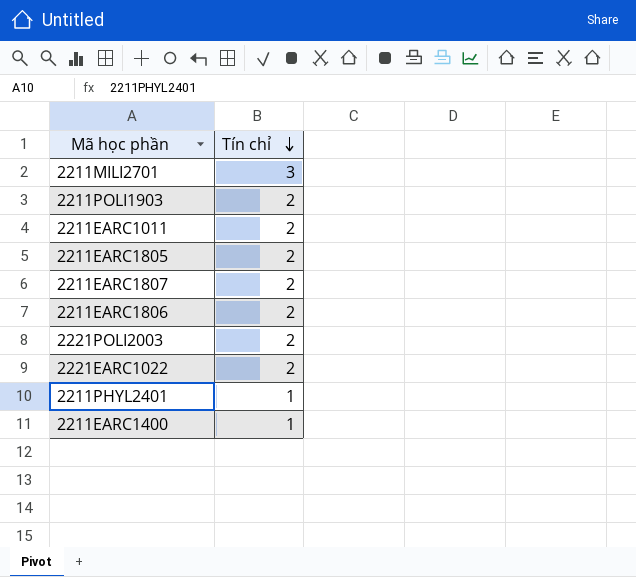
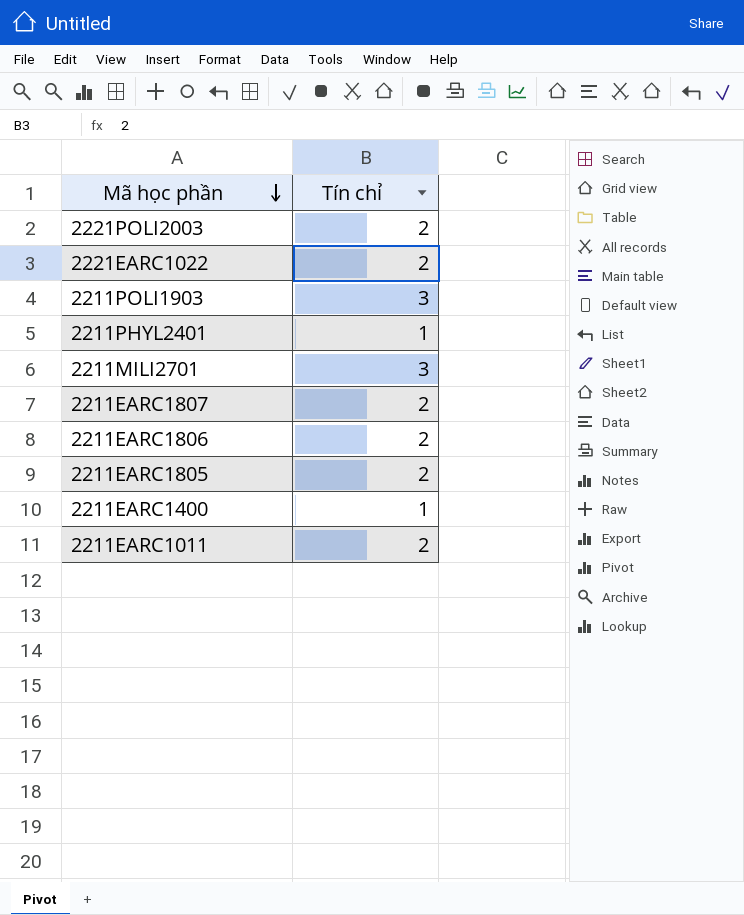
row order: Tín chỉ descending -> Mã học phần descending
2211POLI1903 | Tín chỉ: 2 -> 3

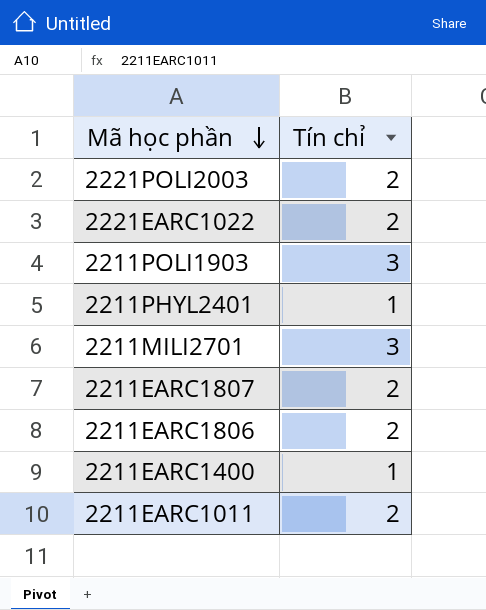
row 2211EARC1805: 2 -> none

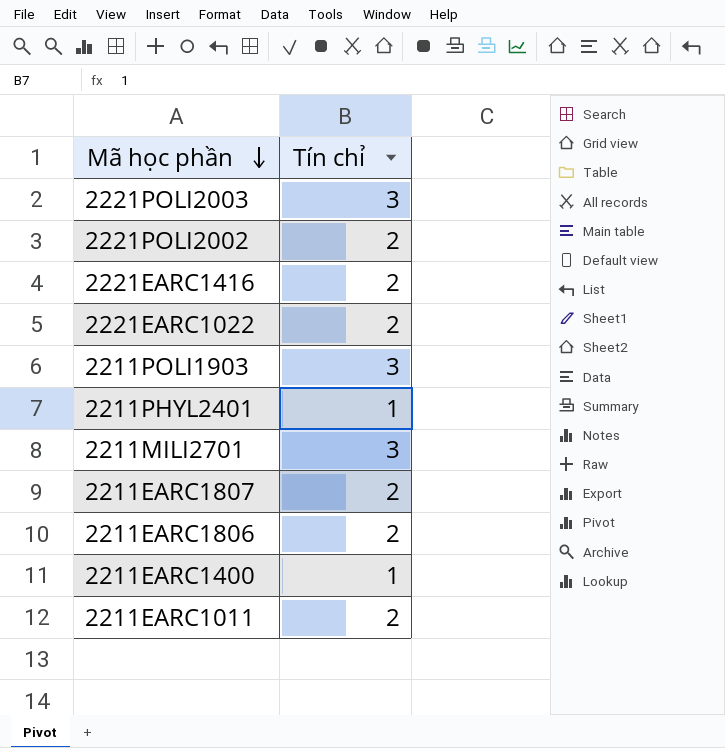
2221POLI2003 | Tín chỉ: 2 -> 3
row 2221POLI2002: none -> 2
row 2221EARC1416: none -> 2

